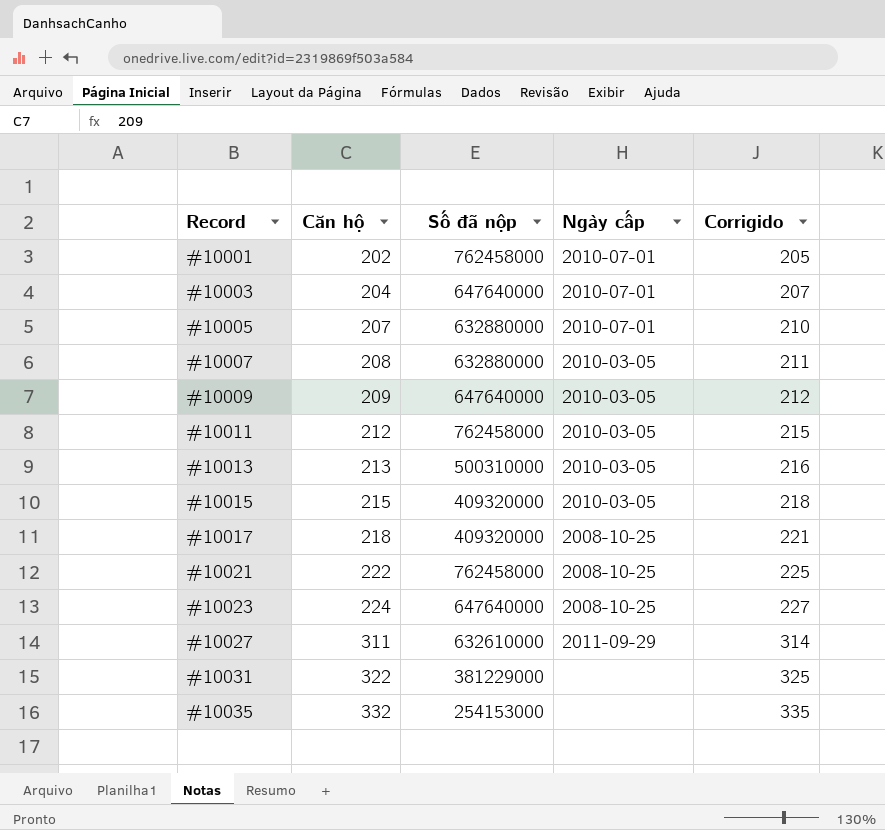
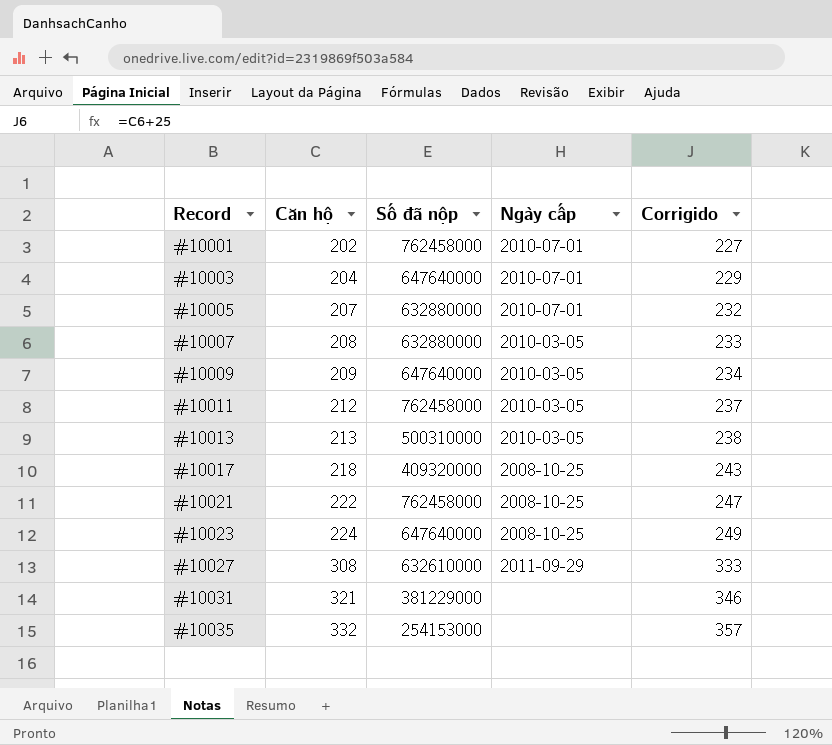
column Corrigido | formula: [Căn hộ] + 3 -> [Căn hộ] + 25
row #10015: 215 | 409320000 | 2010-03-05 | 218 -> none
#10027 | Căn hộ: 311 -> 308
#10031 | Căn hộ: 322 -> 321

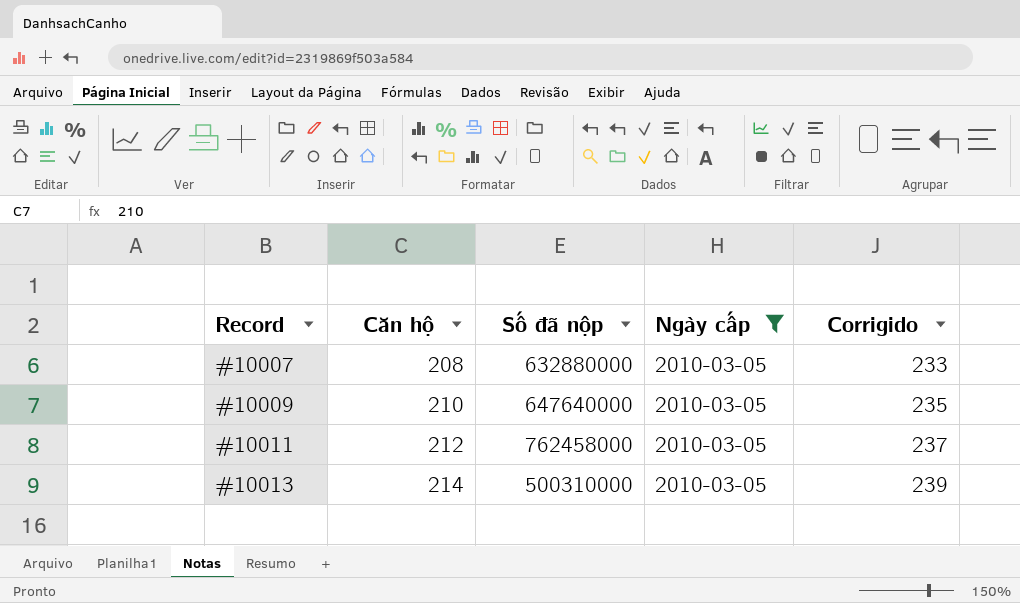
filter: none -> Ngày cấp = 2010-03-05
#10009 | Căn hộ: 209 -> 210
#10009 | Corrigido: 234 -> 235
#10013 | Căn hộ: 213 -> 214
#10013 | Corrigido: 238 -> 239

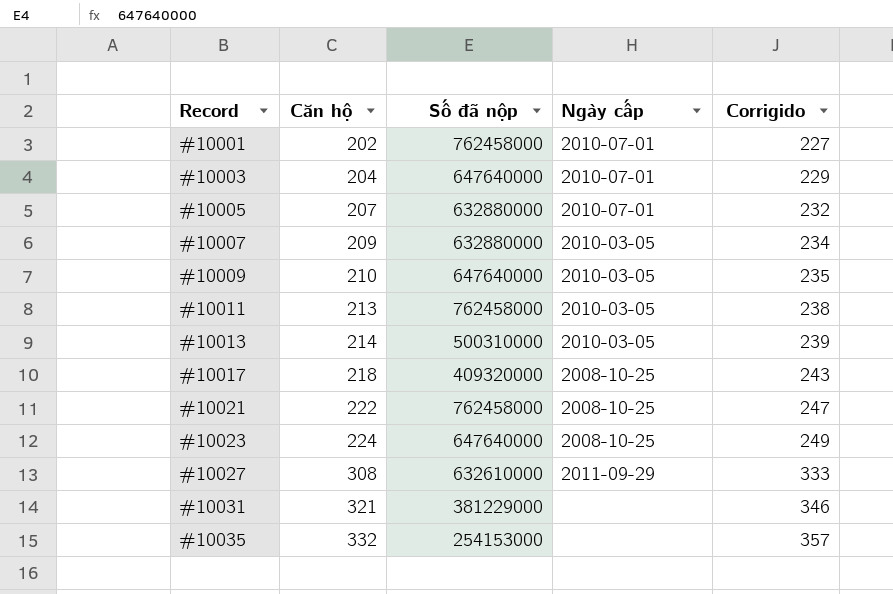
filter: Ngày cấp = 2010-03-05 -> none
#10007 | Căn hộ: 208 -> 209
#10007 | Corrigido: 233 -> 234
#10011 | Căn hộ: 212 -> 213
#10011 | Corrigido: 237 -> 238

